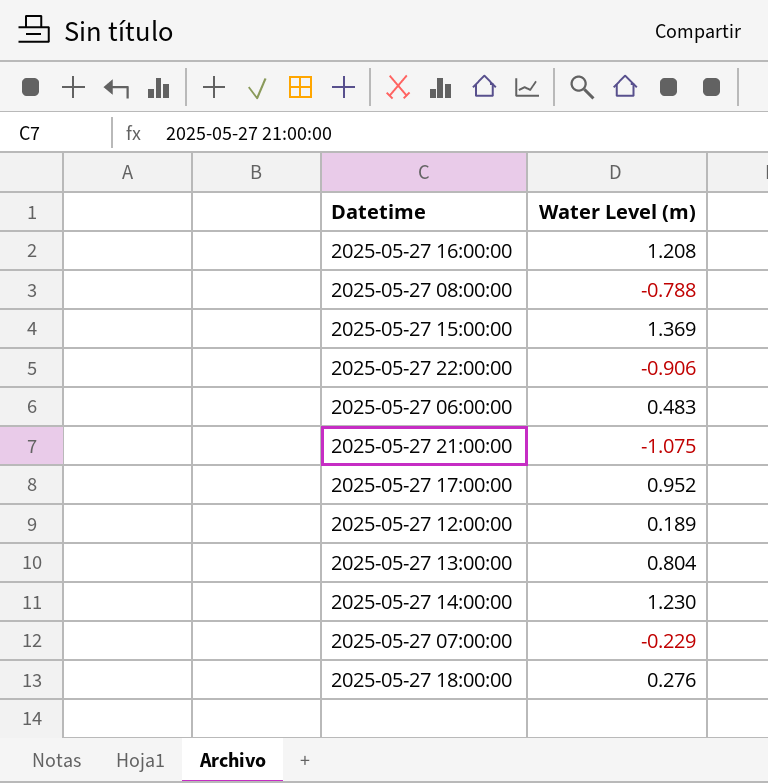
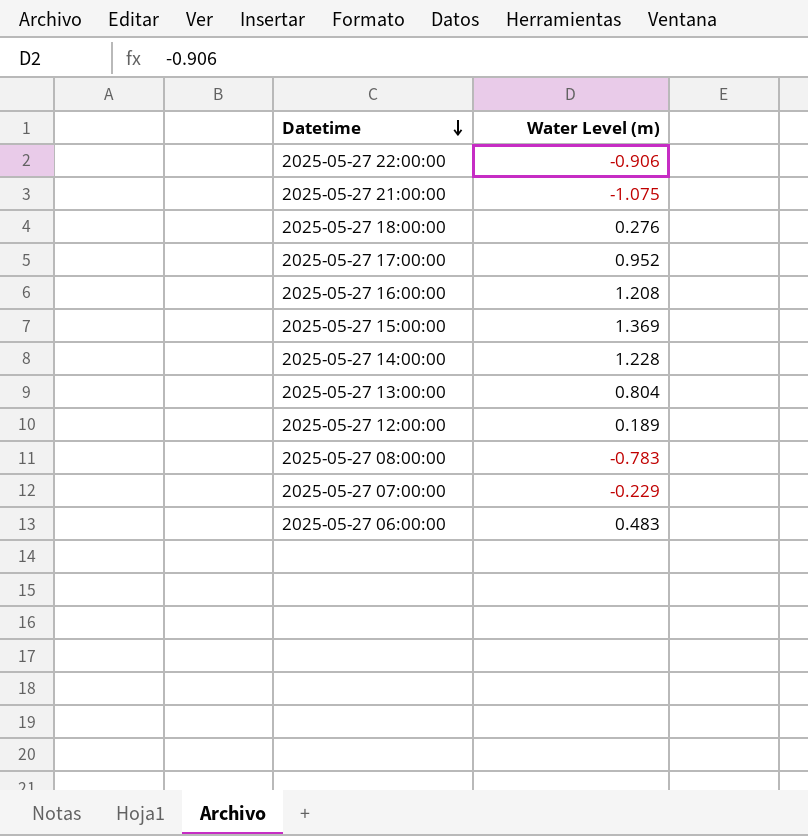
row order: none -> Datetime descending
2025-05-27 14:00:00 | Water Level (m): 1.230 -> 1.228
2025-05-27 08:00:00 | Water Level (m): -0.788 -> -0.783

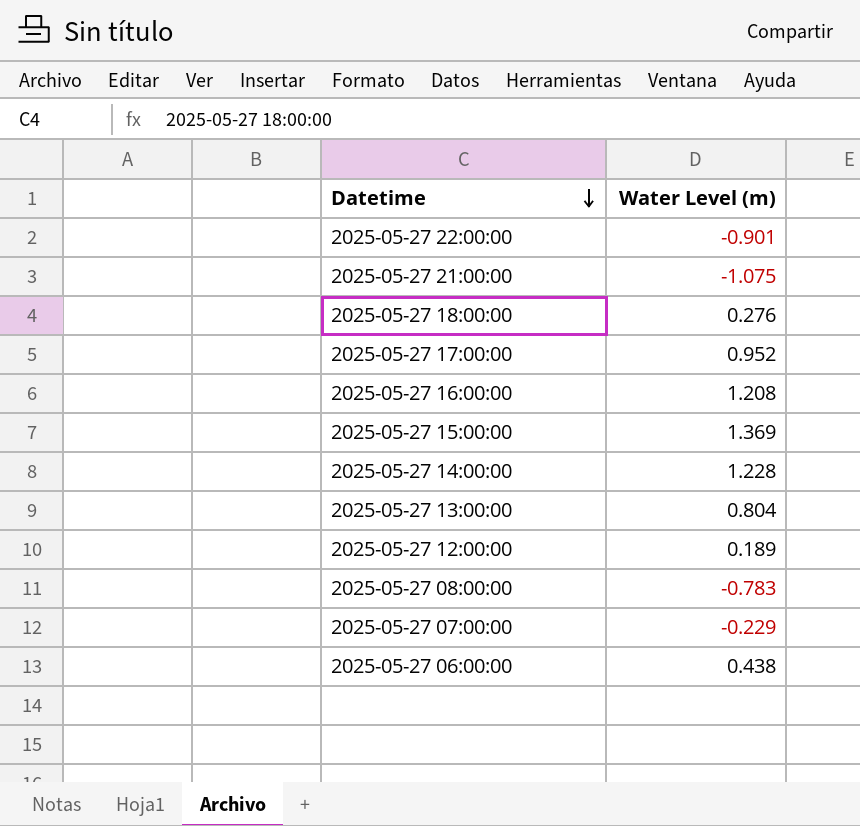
2025-05-27 22:00:00 | Water Level (m): -0.906 -> -0.901
2025-05-27 06:00:00 | Water Level (m): 0.483 -> 0.438

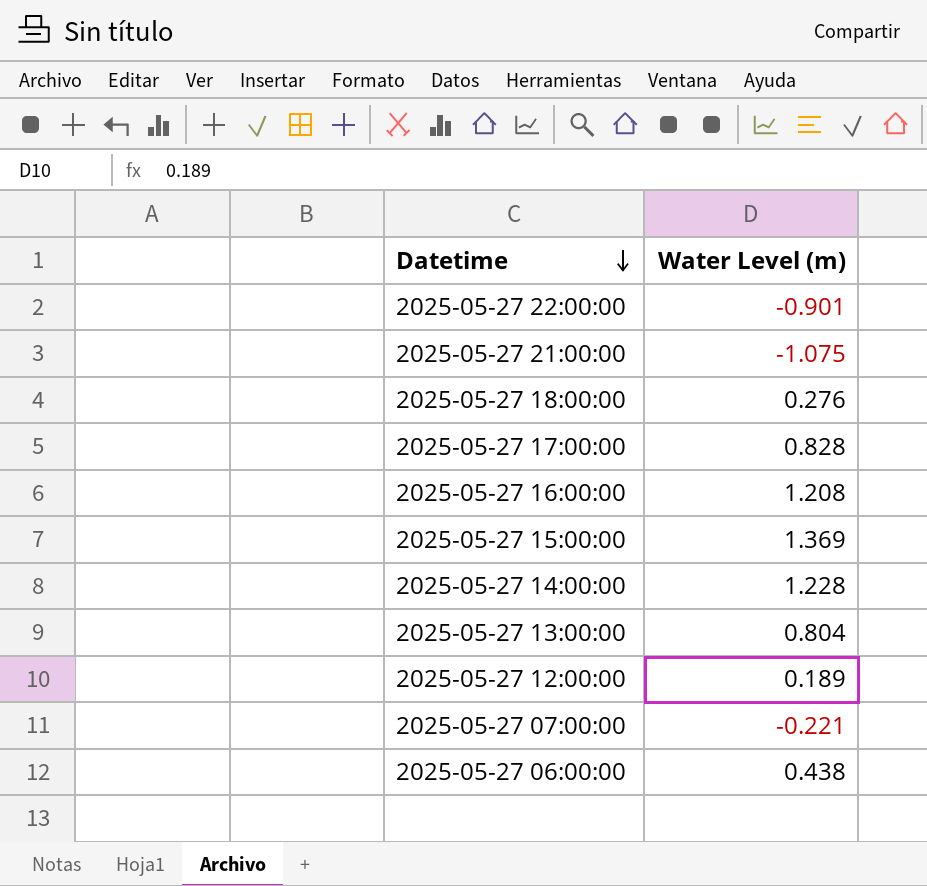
row 2025-05-27 08:00:00: -0.783 -> none
2025-05-27 17:00:00 | Water Level (m): 0.952 -> 0.828
2025-05-27 07:00:00 | Water Level (m): -0.229 -> -0.221

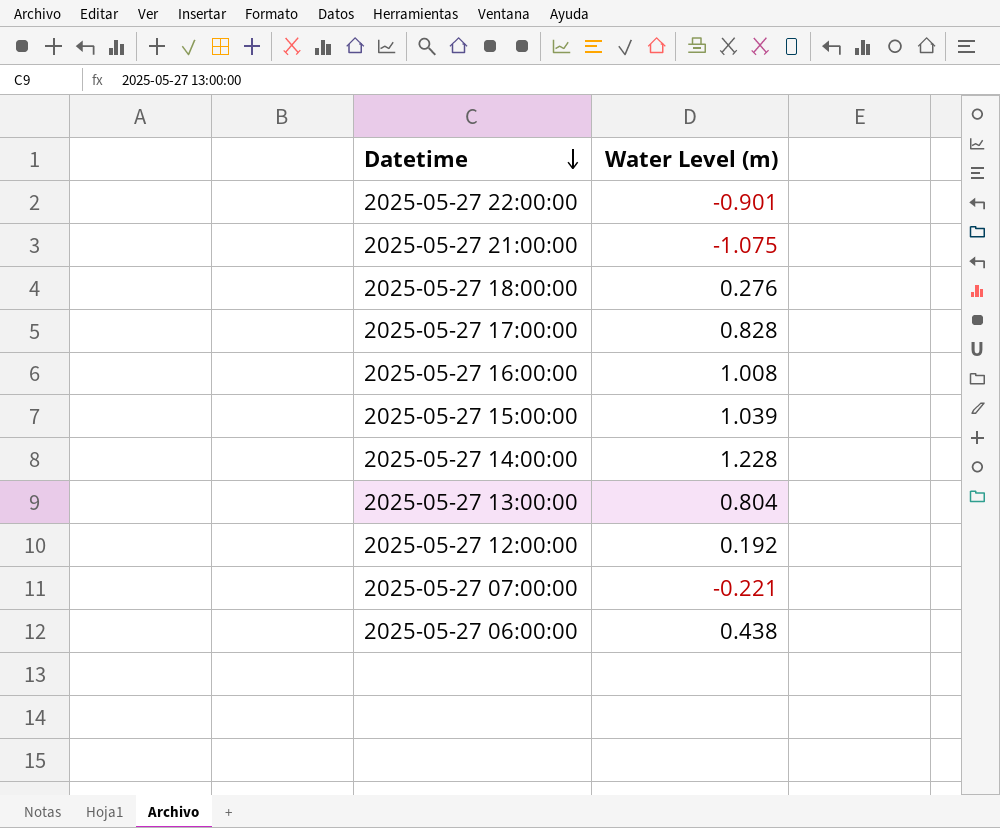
2025-05-27 16:00:00 | Water Level (m): 1.208 -> 1.008
2025-05-27 15:00:00 | Water Level (m): 1.369 -> 1.039
2025-05-27 12:00:00 | Water Level (m): 0.189 -> 0.192

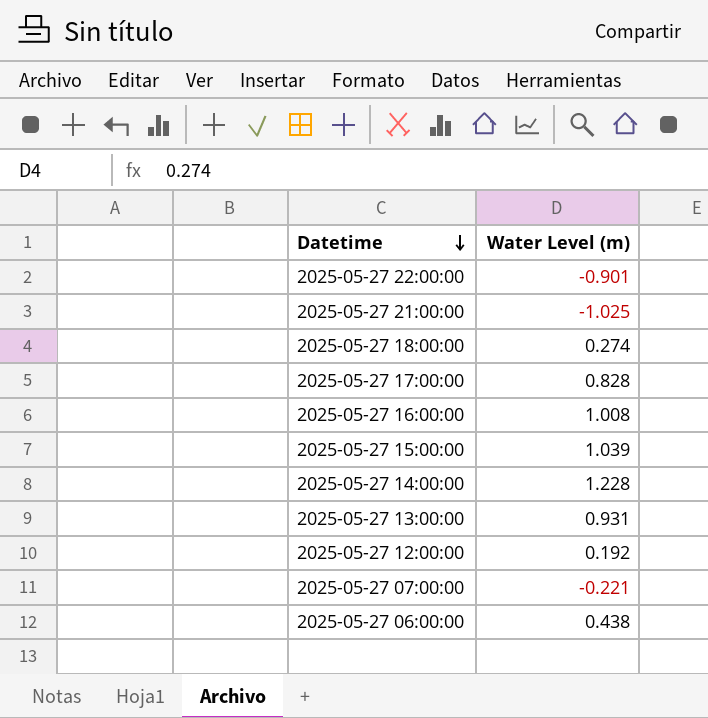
2025-05-27 21:00:00 | Water Level (m): -1.075 -> -1.025
2025-05-27 18:00:00 | Water Level (m): 0.276 -> 0.274
2025-05-27 13:00:00 | Water Level (m): 0.804 -> 0.931

